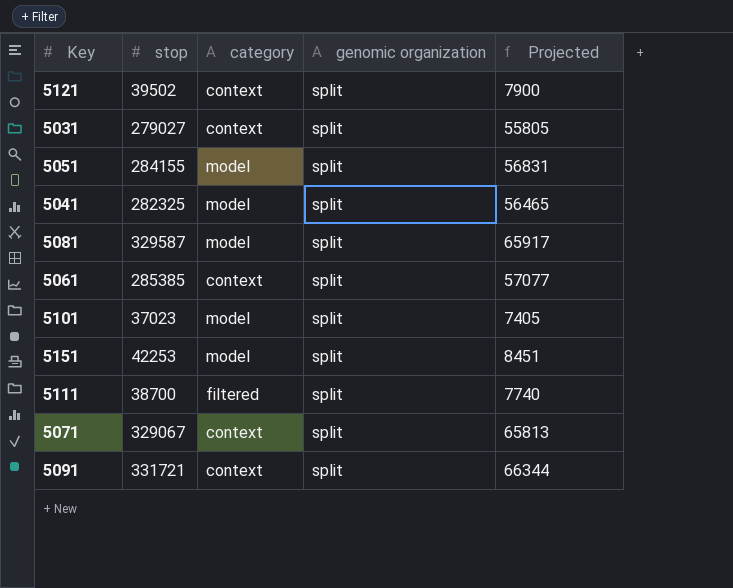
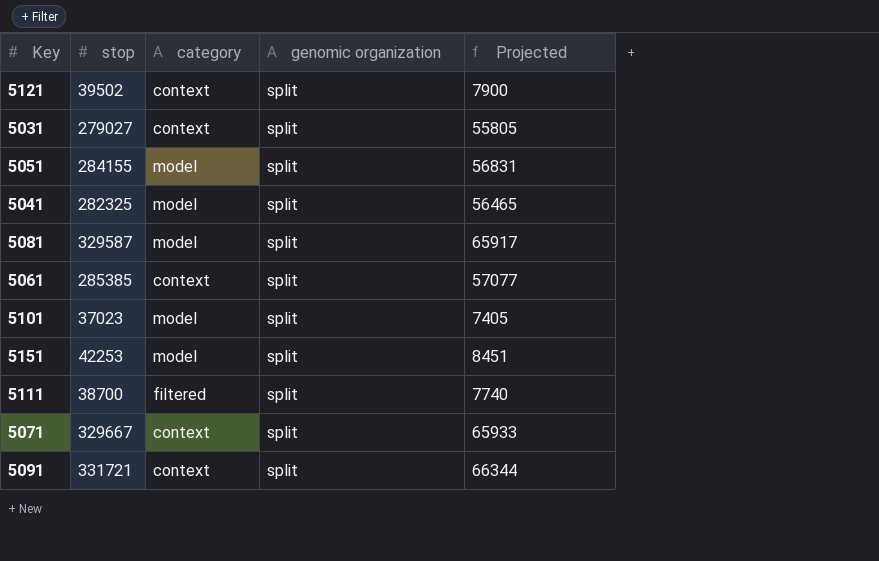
5071 | stop: 329067 -> 329667
5071 | Projected: 65813 -> 65933

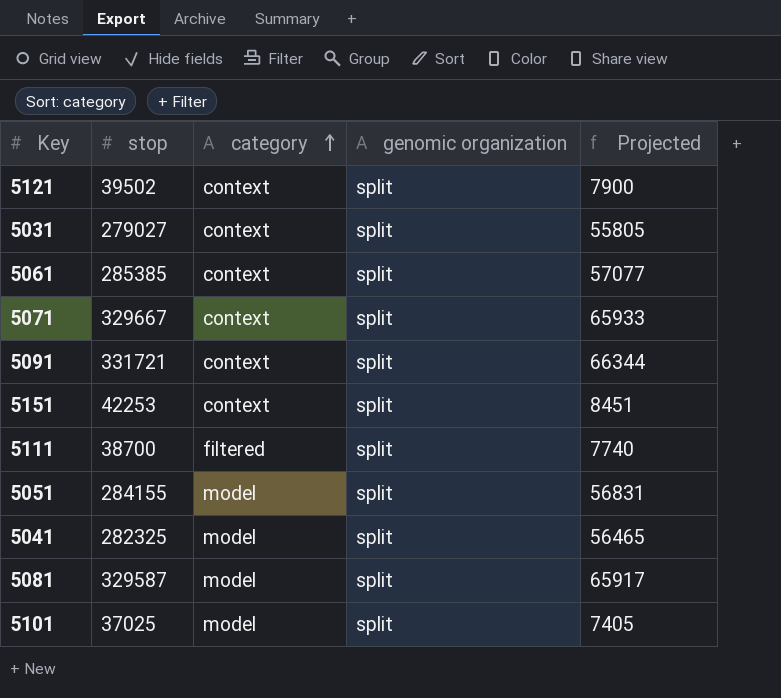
row order: none -> category ascending
5151 | category: model -> context
5101 | stop: 37023 -> 37025

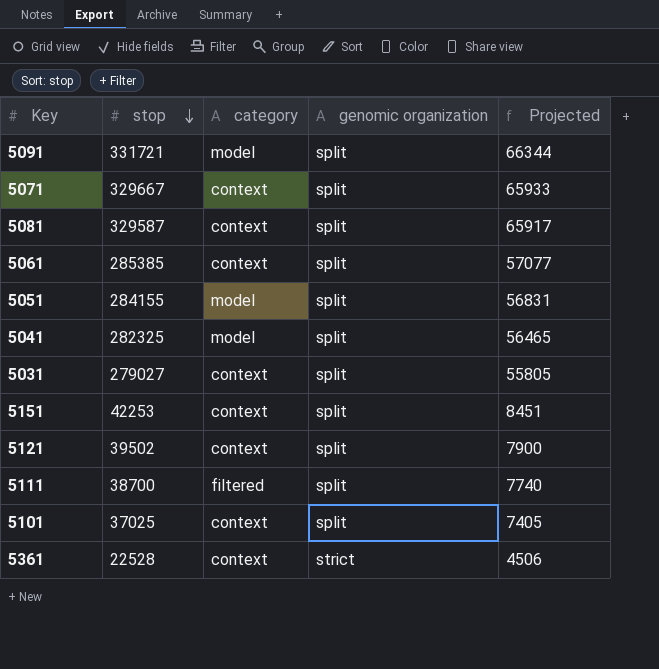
row order: category ascending -> stop descending
5091 | category: context -> model
5081 | category: model -> context
5101 | category: model -> context
row 5361: none -> 22528 | context | strict | 4506

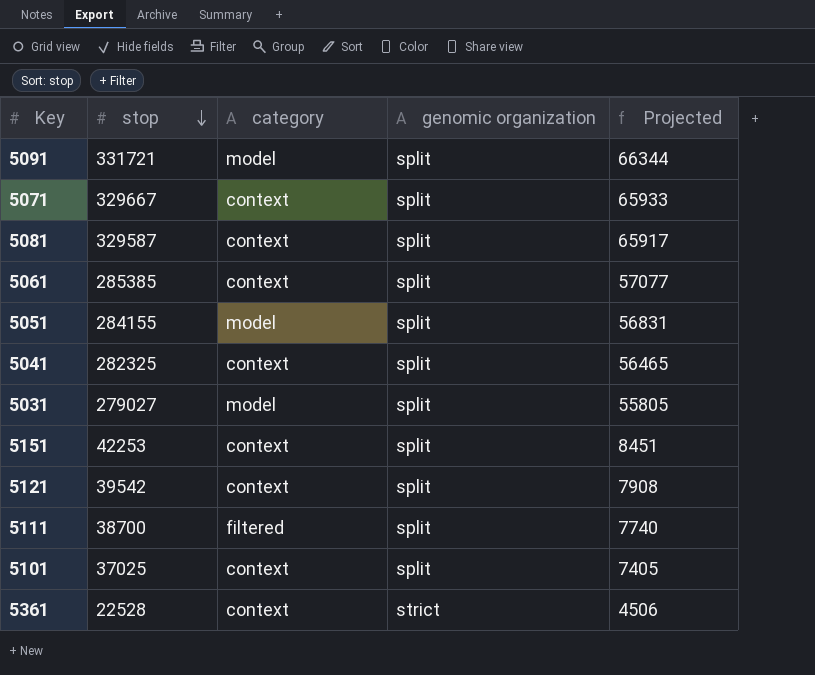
5041 | category: model -> context
5031 | category: context -> model
5121 | stop: 39502 -> 39542
5121 | Projected: 7900 -> 7908

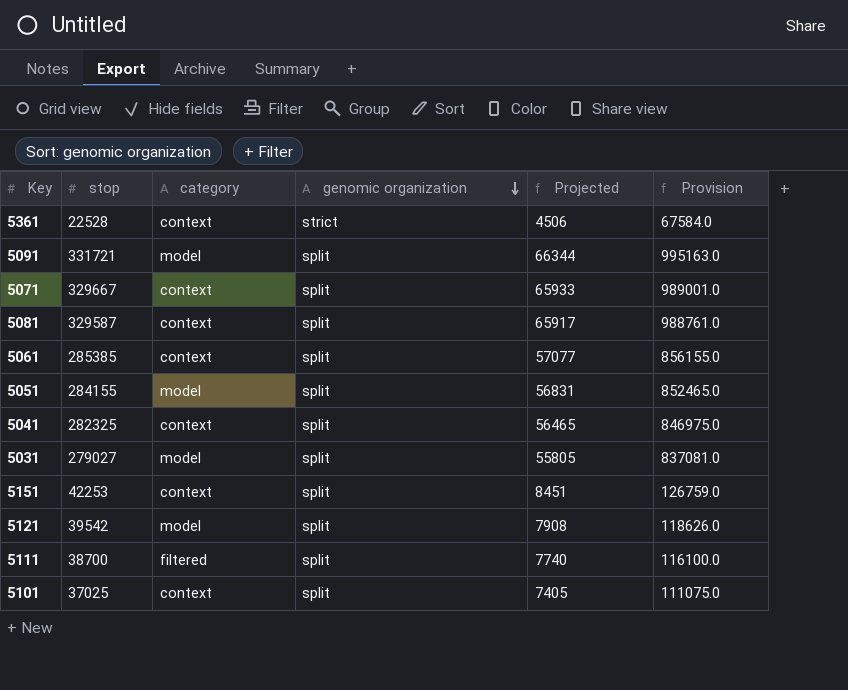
row order: stop descending -> genomic organization descending
column Provision | formula: none -> [stop] * 3
5121 | category: context -> model

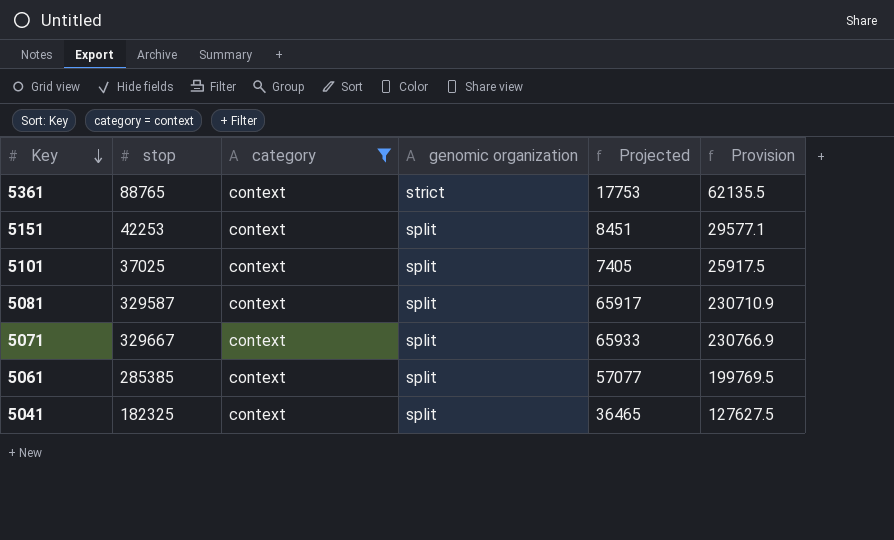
filter: none -> category = context
row order: genomic organization descending -> Key descending
column Provision | formula: [stop] * 3 -> [stop] * 0.7
5361 | stop: 22528 -> 88765
5361 | Projected: 4506 -> 17753
5041 | stop: 282325 -> 182325
5041 | Projected: 56465 -> 36465

